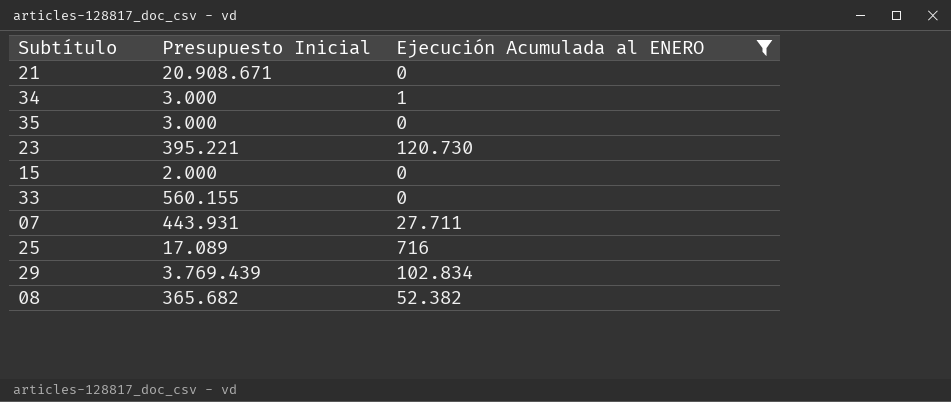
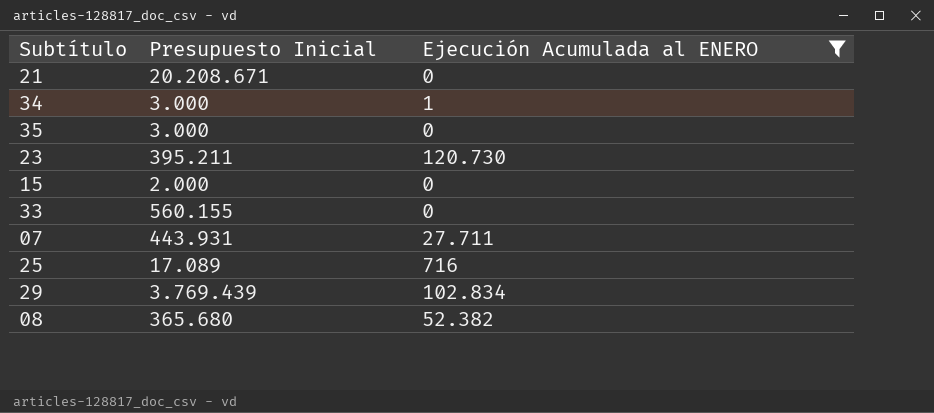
21 | Presupuesto Inicial: 20.908.671 -> 20.208.671
23 | Presupuesto Inicial: 395.221 -> 395.211
08 | Presupuesto Inicial: 365.682 -> 365.680

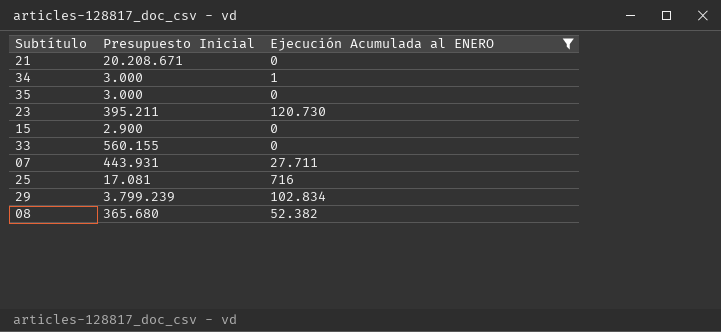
15 | Presupuesto Inicial: 2.000 -> 2.900
25 | Presupuesto Inicial: 17.089 -> 17.081
29 | Presupuesto Inicial: 3.769.439 -> 3.799.239

